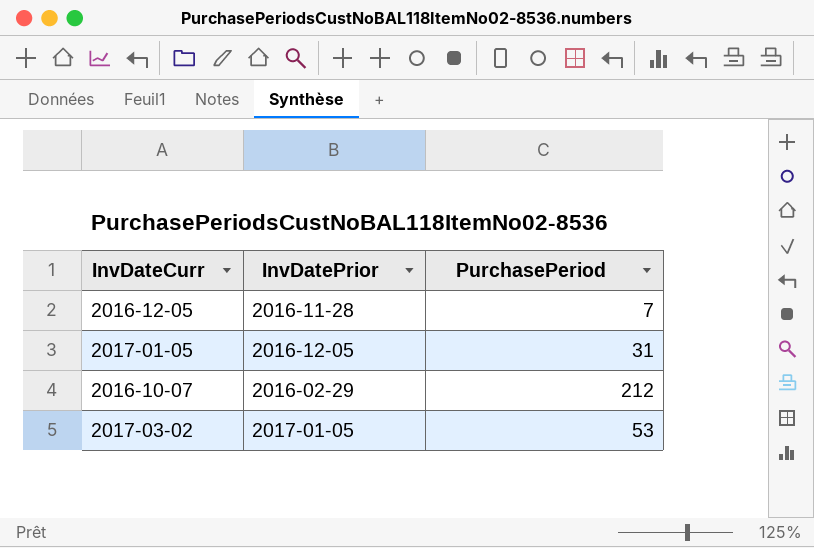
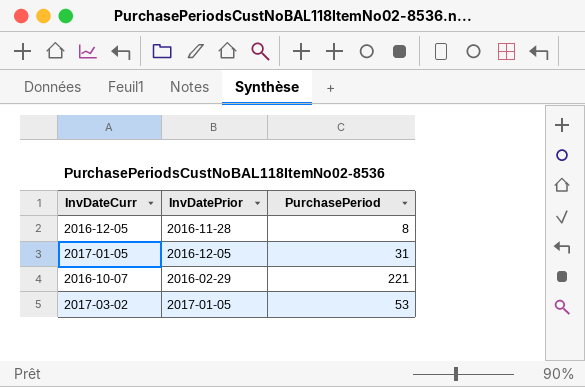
2016-12-05 | PurchasePeriod: 7 -> 8
2016-10-07 | PurchasePeriod: 212 -> 221

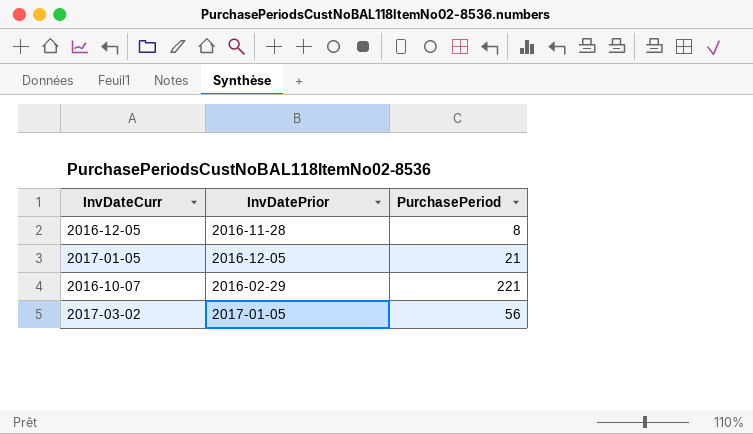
2017-01-05 | PurchasePeriod: 31 -> 21
2017-03-02 | PurchasePeriod: 53 -> 56

